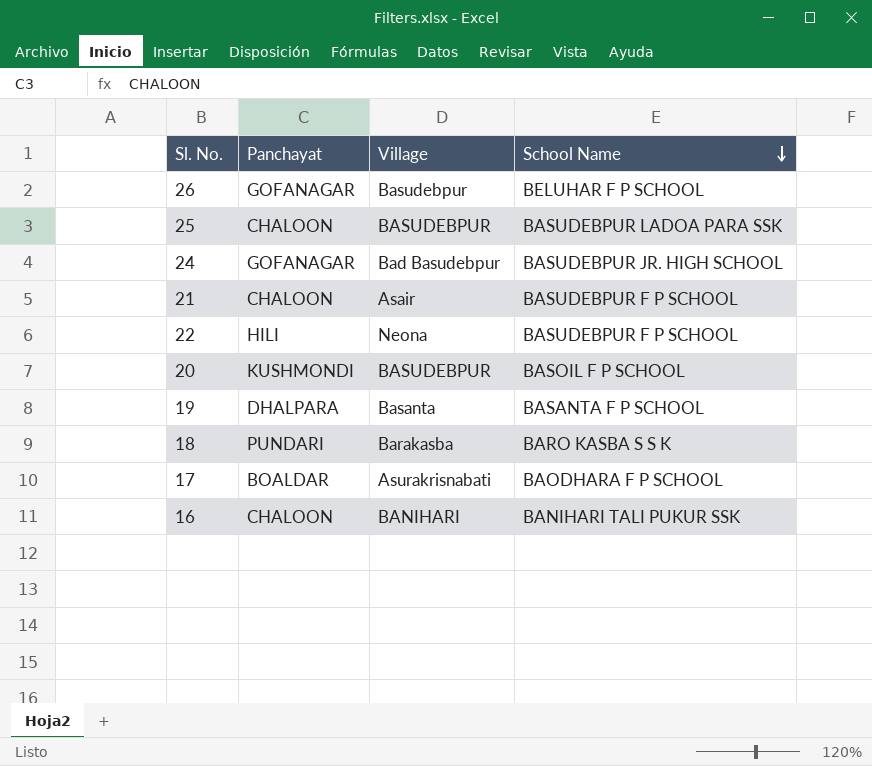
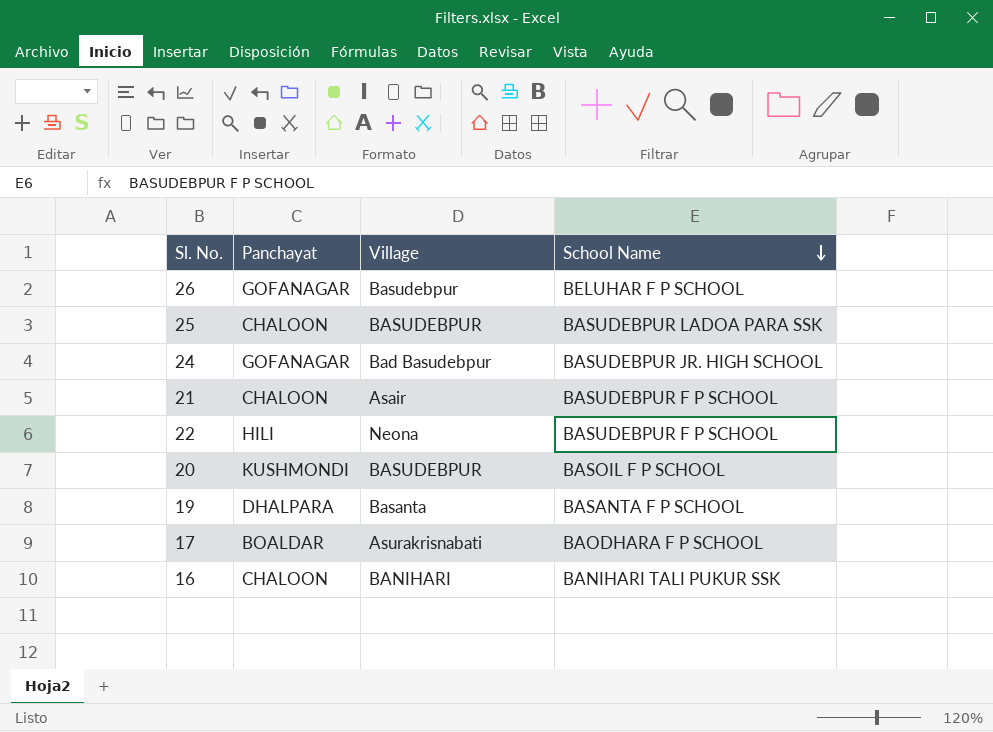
row 18: PUNDARI | Barakasba | BARO KASBA S S K -> none

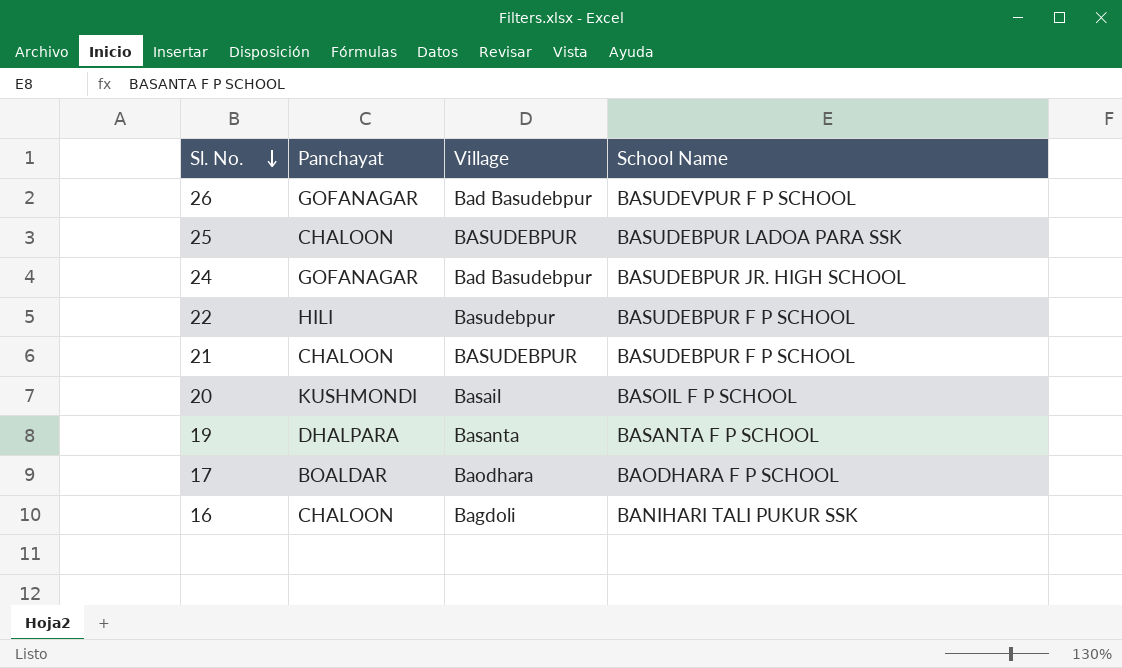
row order: School Name descending -> Sl. No. descending
26 | Village: Basudebpur -> Bad Basudebpur
26 | School Name: BELUHAR F P SCHOOL -> BASUDEVPUR F P SCHOOL
22 | Village: Neona -> Basudebpur
21 | Village: Asair -> BASUDEBPUR
20 | Village: BASUDEBPUR -> Basail
17 | Village: Asurakrisnabati -> Baodhara
16 | Village: BANIHARI -> Bagdoli

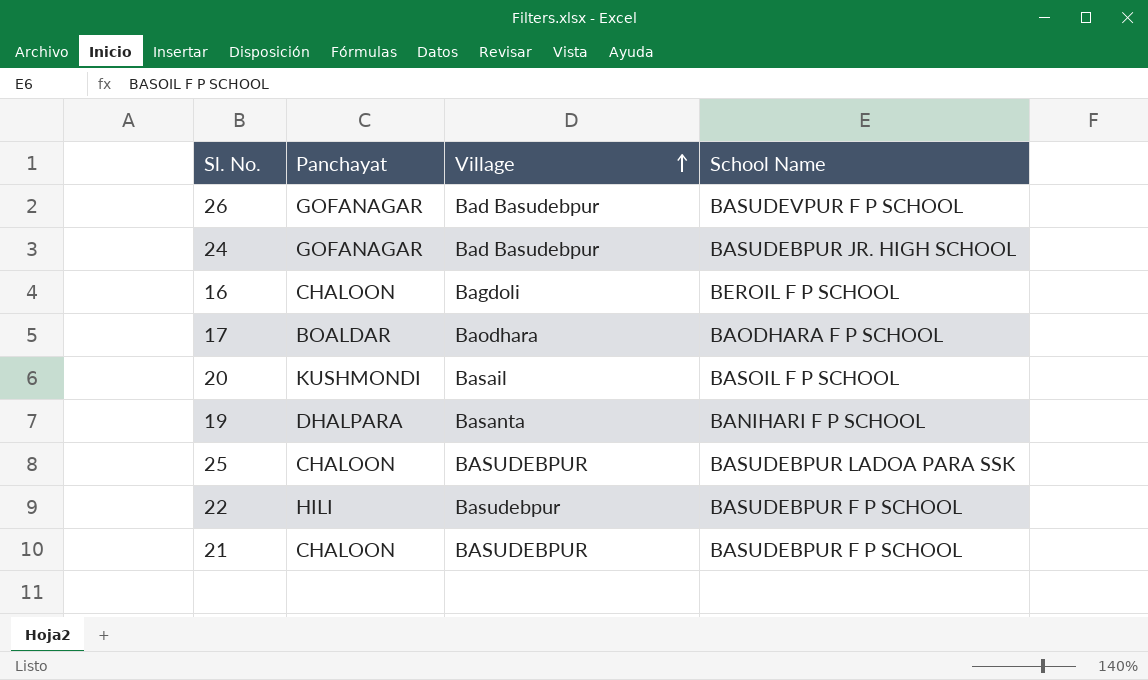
row order: Sl. No. descending -> Village ascending
16 | School Name: BANIHARI TALI PUKUR SSK -> BEROIL F P SCHOOL
19 | School Name: BASANTA F P SCHOOL -> BANIHARI F P SCHOOL

